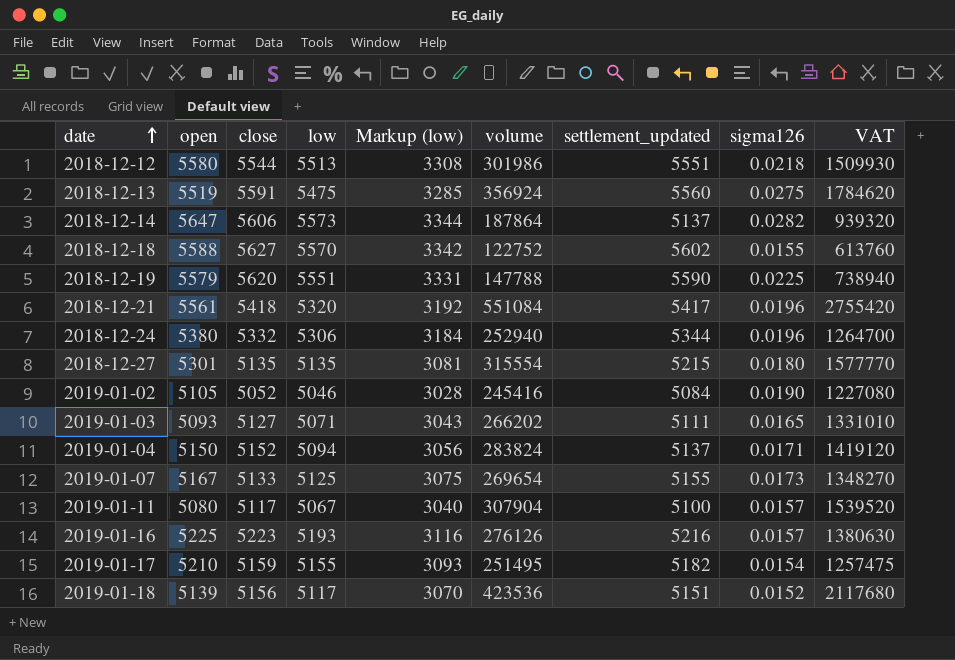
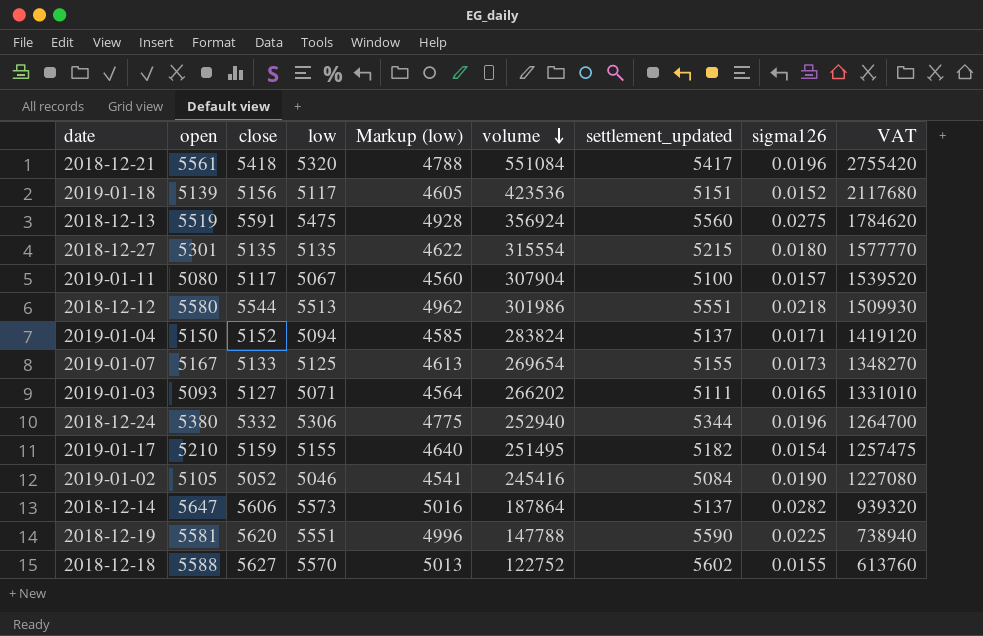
row order: date ascending -> volume descending
column Markup (low) | formula: [low] * 0.6 -> [low] * 0.9
row 2019-01-16: 5225 | 5223 | 5193 | 3116 | 276126 | 5216 | 0.0157 | 1380630 -> none
2018-12-19 | open: 5579 -> 5581

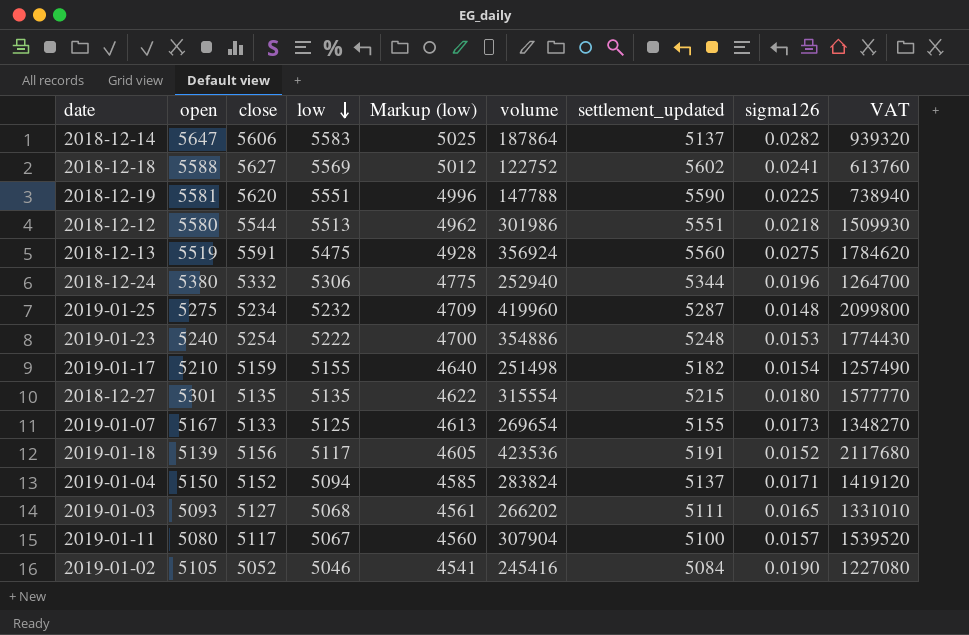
row order: volume descending -> low descending
row 2018-12-21: 5561 | 5418 | 5320 | 4788 | 551084 | 5417 | 0.0196 | 2755420 -> none
2018-12-14 | low: 5573 -> 5583
2018-12-14 | Markup (low): 5016 -> 5025
2018-12-18 | low: 5570 -> 5569
2018-12-18 | Markup (low): 5013 -> 5012
2018-12-18 | sigma126: 0.0155 -> 0.0241
row 2019-01-25: none -> 5275 | 5234 | 5232 | 4709 | 419960 | 5287 | 0.0148 | 2099800
row 2019-01-23: none -> 5240 | 5254 | 5222 | 4700 | 354886 | 5248 | 0.0153 | 1774430
2019-01-17 | volume: 251495 -> 251498
2019-01-17 | VAT: 1257475 -> 1257490
2019-01-18 | settlement_updated: 5151 -> 5191
2019-01-03 | low: 5071 -> 5068
2019-01-03 | Markup (low): 4564 -> 4561

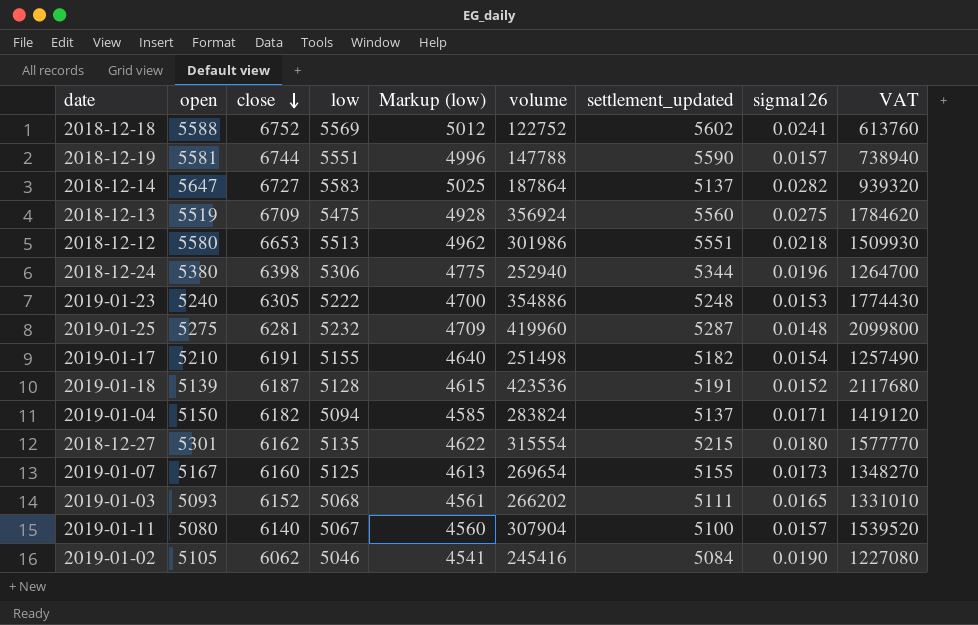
row order: low descending -> close descending
2018-12-18 | close: 5627 -> 6752
2018-12-19 | close: 5620 -> 6744
2018-12-19 | sigma126: 0.0225 -> 0.0157
2018-12-14 | close: 5606 -> 6727
2018-12-13 | close: 5591 -> 6709
2018-12-12 | close: 5544 -> 6653
2018-12-24 | close: 5332 -> 6398
2019-01-23 | close: 5254 -> 6305
2019-01-25 | close: 5234 -> 6281
2019-01-17 | close: 5159 -> 6191
2019-01-18 | close: 5156 -> 6187
2019-01-18 | low: 5117 -> 5128
2019-01-18 | Markup (low): 4605 -> 4615
2019-01-04 | close: 5152 -> 6182
2018-12-27 | close: 5135 -> 6162
2019-01-07 | close: 5133 -> 6160
2019-01-03 | close: 5127 -> 6152
2019-01-11 | close: 5117 -> 6140
2019-01-02 | close: 5052 -> 6062

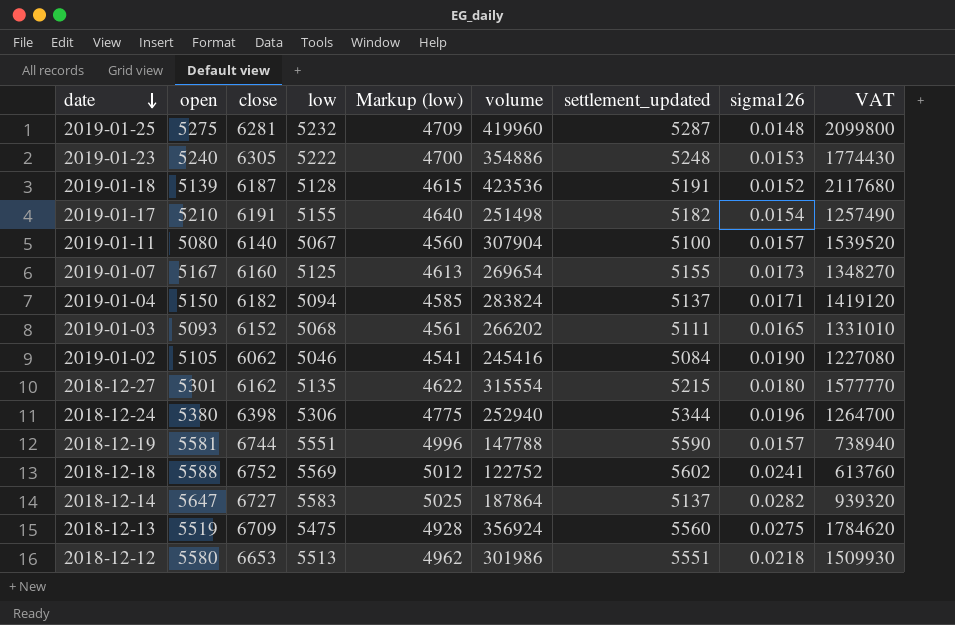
row order: close descending -> date descending

